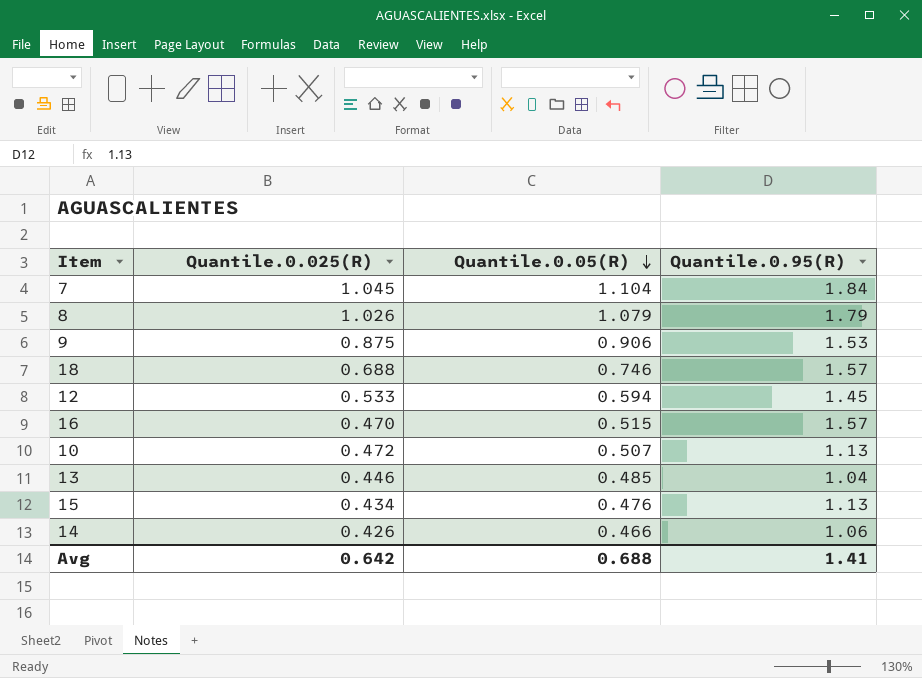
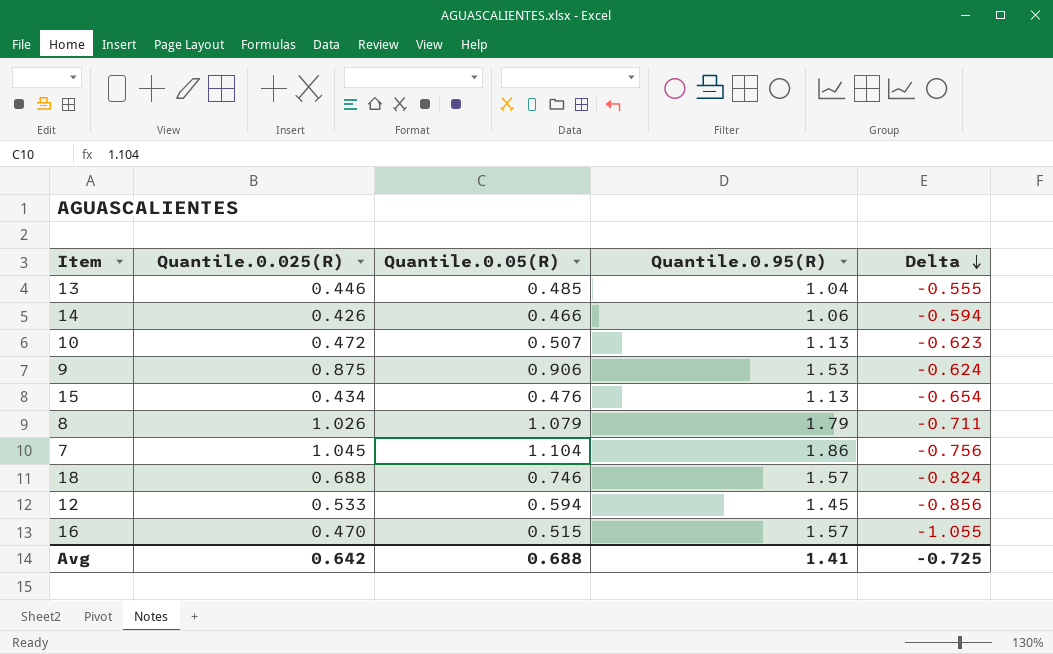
row order: Quantile.0.05(R) descending -> Delta descending
column Delta | formula: none -> [Quantile.0.05(R)] - [Quantile.0.95(R)]
7 | Quantile.0.95(R): 1.84 -> 1.86

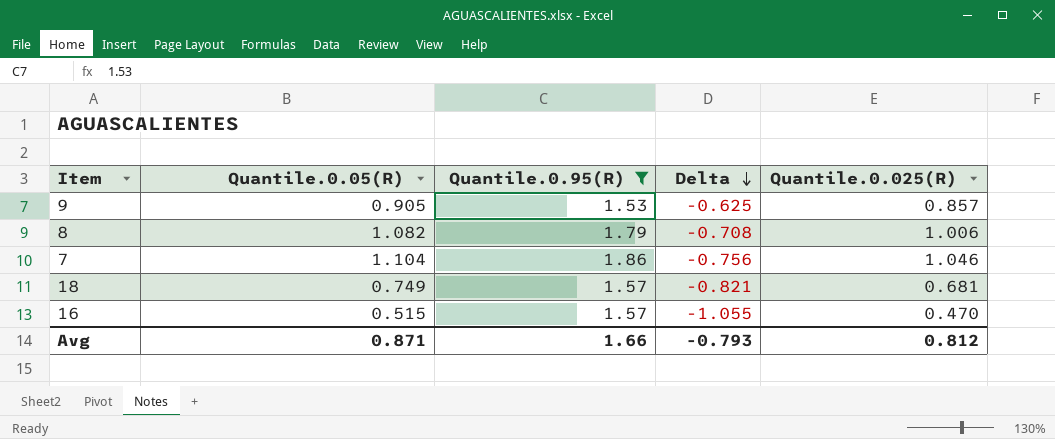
filter: none -> Quantile.0.95(R) >= 1.53
column Quantile.0.025(R) | position: 2 -> 5
9 | Quantile.0.05(R): 0.906 -> 0.905
9 | Delta: -0.624 -> -0.625
9 | Quantile.0.025(R): 0.875 -> 0.857
8 | Quantile.0.05(R): 1.079 -> 1.082
8 | Delta: -0.711 -> -0.708
8 | Quantile.0.025(R): 1.026 -> 1.006
7 | Quantile.0.025(R): 1.045 -> 1.046
18 | Quantile.0.05(R): 0.746 -> 0.749
18 | Delta: -0.824 -> -0.821
18 | Quantile.0.025(R): 0.688 -> 0.681
Avg | Quantile.0.05(R): 0.688 -> 0.871
Avg | Quantile.0.95(R): 1.41 -> 1.66
Avg | Delta: -0.725 -> -0.793
Avg | Quantile.0.025(R): 0.642 -> 0.812

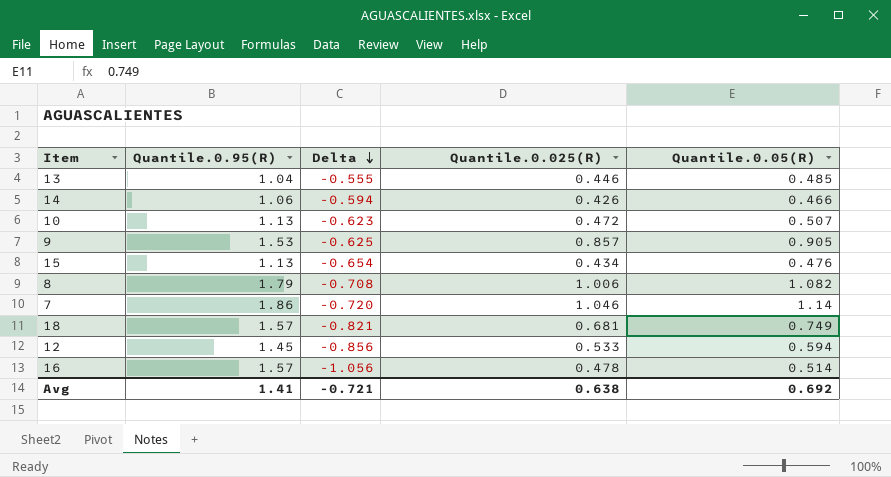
filter: Quantile.0.95(R) >= 1.53 -> none
column Quantile.0.05(R) | position: 2 -> 5
7 | Delta: -0.756 -> -0.720
7 | Quantile.0.05(R): 1.104 -> 1.14
16 | Delta: -1.055 -> -1.056
16 | Quantile.0.025(R): 0.470 -> 0.478
16 | Quantile.0.05(R): 0.515 -> 0.514
Avg | Quantile.0.95(R): 1.66 -> 1.41
Avg | Delta: -0.793 -> -0.721
Avg | Quantile.0.025(R): 0.812 -> 0.638
Avg | Quantile.0.05(R): 0.871 -> 0.692

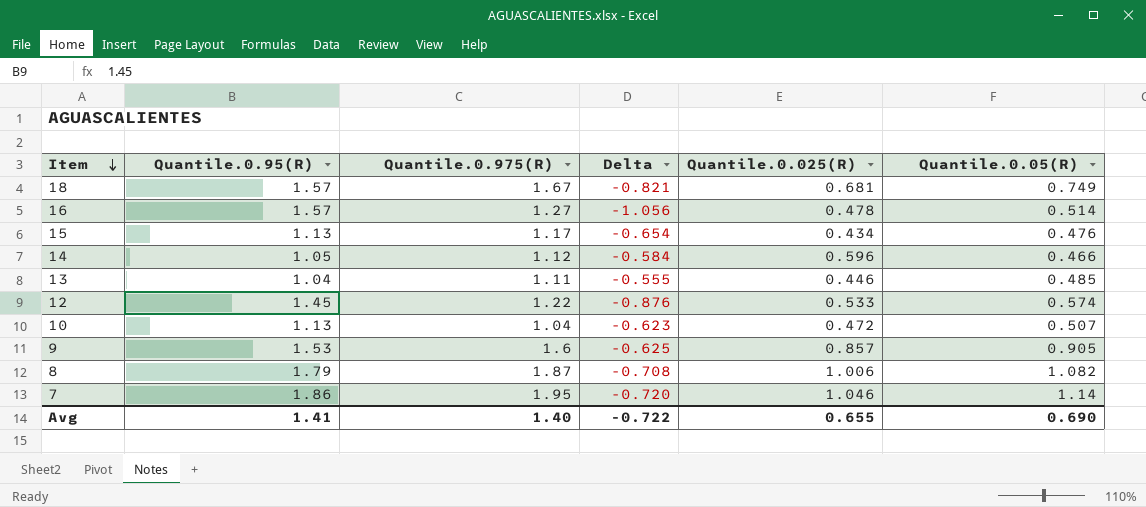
row order: Delta descending -> Item descending
column Quantile.0.975(R) | position: none -> 3
14 | Quantile.0.95(R): 1.06 -> 1.05
14 | Delta: -0.594 -> -0.584
14 | Quantile.0.025(R): 0.426 -> 0.596
12 | Delta: -0.856 -> -0.876
12 | Quantile.0.05(R): 0.594 -> 0.574
Avg | Delta: -0.721 -> -0.722
Avg | Quantile.0.025(R): 0.638 -> 0.655
Avg | Quantile.0.05(R): 0.692 -> 0.690

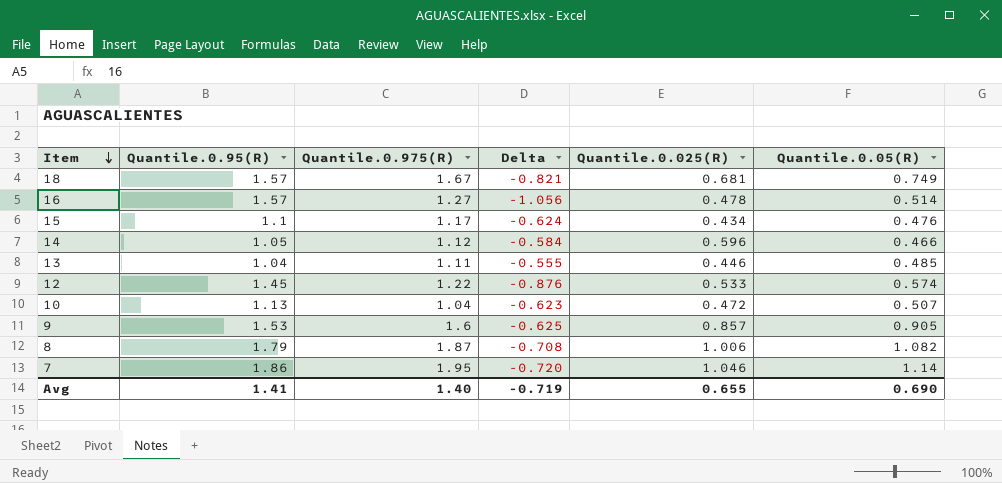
15 | Quantile.0.95(R): 1.13 -> 1.1
15 | Delta: -0.654 -> -0.624
Avg | Delta: -0.722 -> -0.719

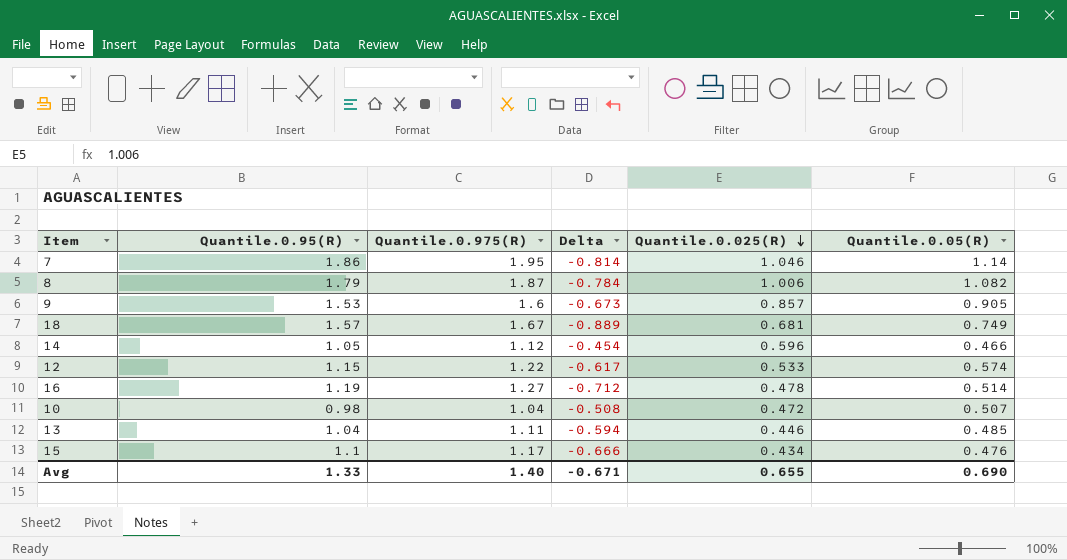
row order: Item descending -> Quantile.0.025(R) descending
column Delta | formula: [Quantile.0.05(R)] - [Quantile.0.95(R)] -> [Quantile.0.025(R)] - [Quantile.0.95(R)]
12 | Quantile.0.95(R): 1.45 -> 1.15
16 | Quantile.0.95(R): 1.57 -> 1.19
10 | Quantile.0.95(R): 1.13 -> 0.98
Avg | Quantile.0.95(R): 1.41 -> 1.33
Avg | Delta: -0.719 -> -0.671

